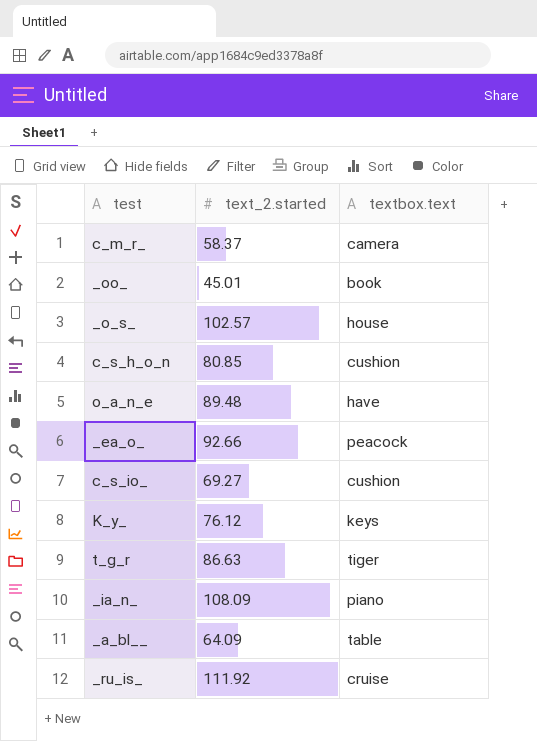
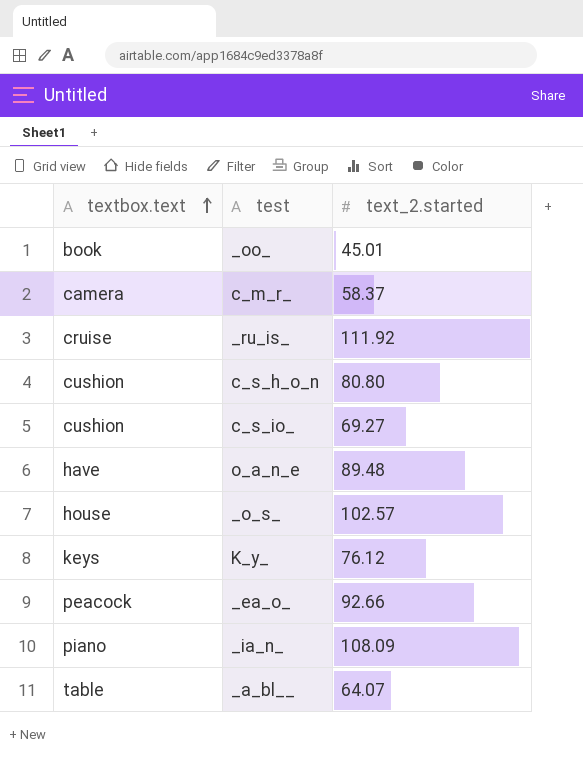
row order: none -> textbox.text ascending
column textbox.text | position: 3 -> 1
row t_g_r: 86.63 | tiger -> none
c_s_h_o_n | text_2.started: 80.85 -> 80.80
_a_bl__ | text_2.started: 64.09 -> 64.07

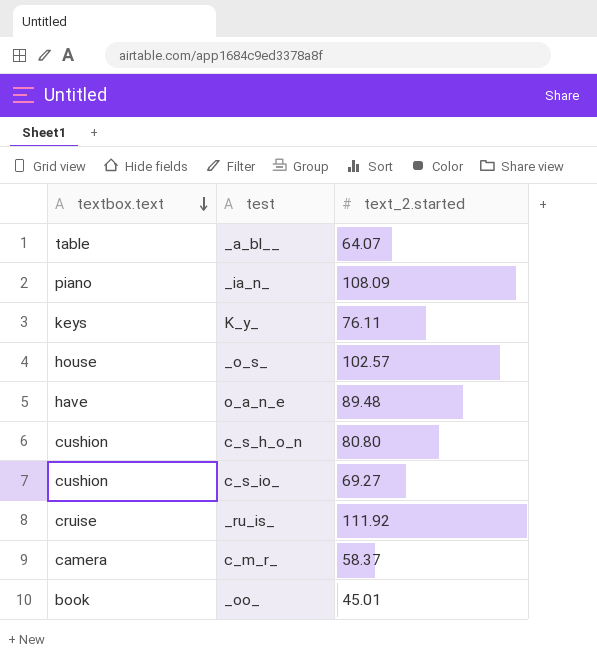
row order: textbox.text ascending -> textbox.text descending
row _ea_o_: peacock | 92.66 -> none
K_y_ | text_2.started: 76.12 -> 76.11

